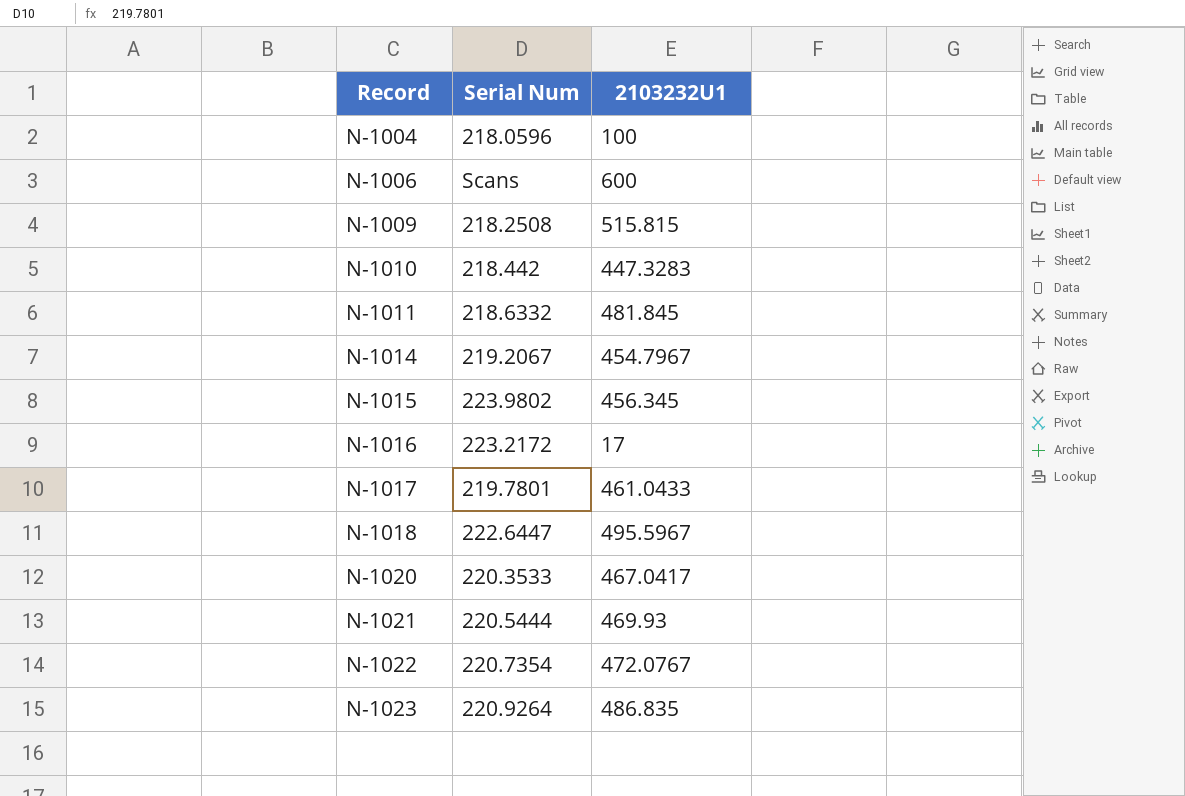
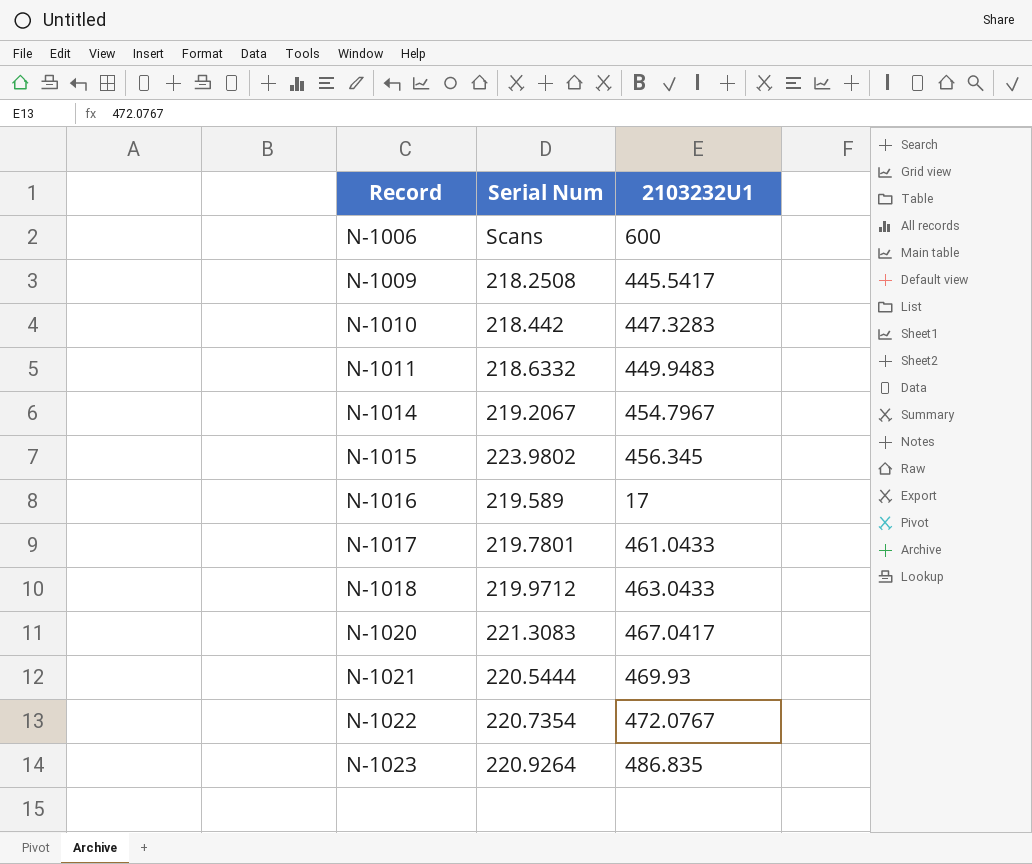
row N-1004: 218.0596 | 100 -> none
N-1009 | 2103232U1: 515.815 -> 445.5417
N-1011 | 2103232U1: 481.845 -> 449.9483
N-1016 | Serial Num: 223.2172 -> 219.589
N-1018 | Serial Num: 222.6447 -> 219.9712
N-1018 | 2103232U1: 495.5967 -> 463.0433
N-1020 | Serial Num: 220.3533 -> 221.3083

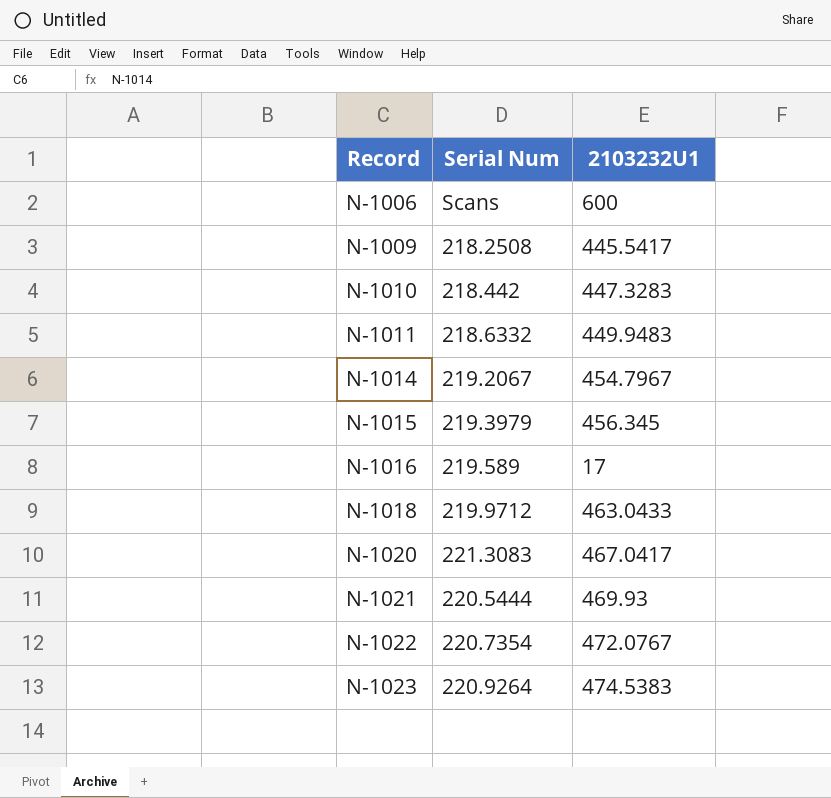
row N-1017: 219.7801 | 461.0433 -> none
N-1015 | Serial Num: 223.9802 -> 219.3979
N-1023 | 2103232U1: 486.835 -> 474.5383

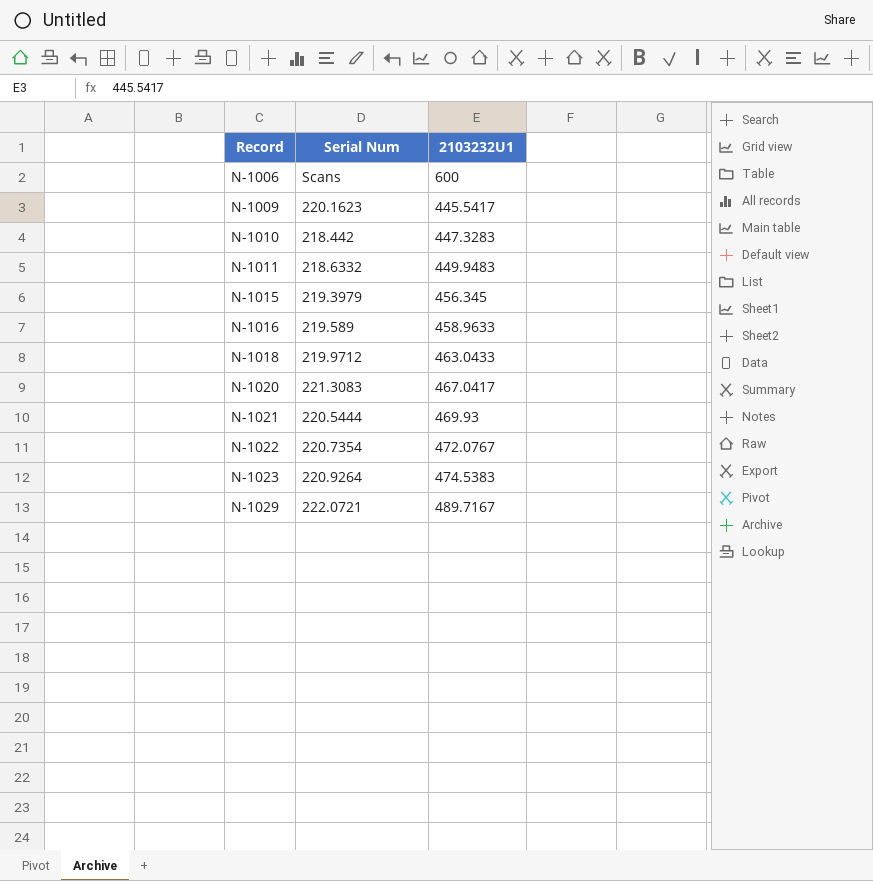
row N-1014: 219.2067 | 454.7967 -> none
N-1009 | Serial Num: 218.2508 -> 220.1623
N-1016 | 2103232U1: 17 -> 458.9633
row N-1029: none -> 222.0721 | 489.7167

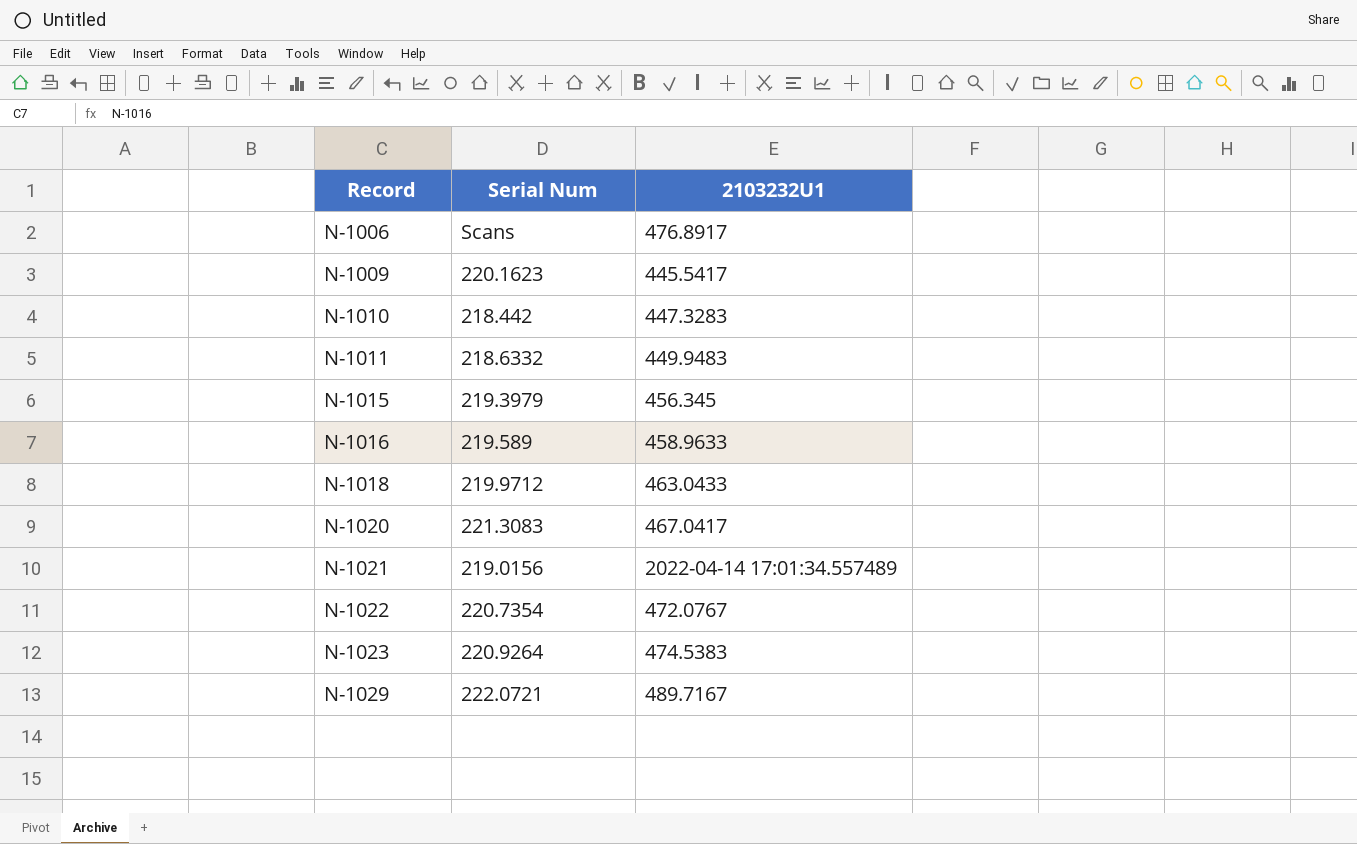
N-1006 | 2103232U1: 600 -> 476.8917
N-1021 | Serial Num: 220.5444 -> 219.0156
N-1021 | 2103232U1: 469.93 -> 2022-04-14 17:01:34.557489

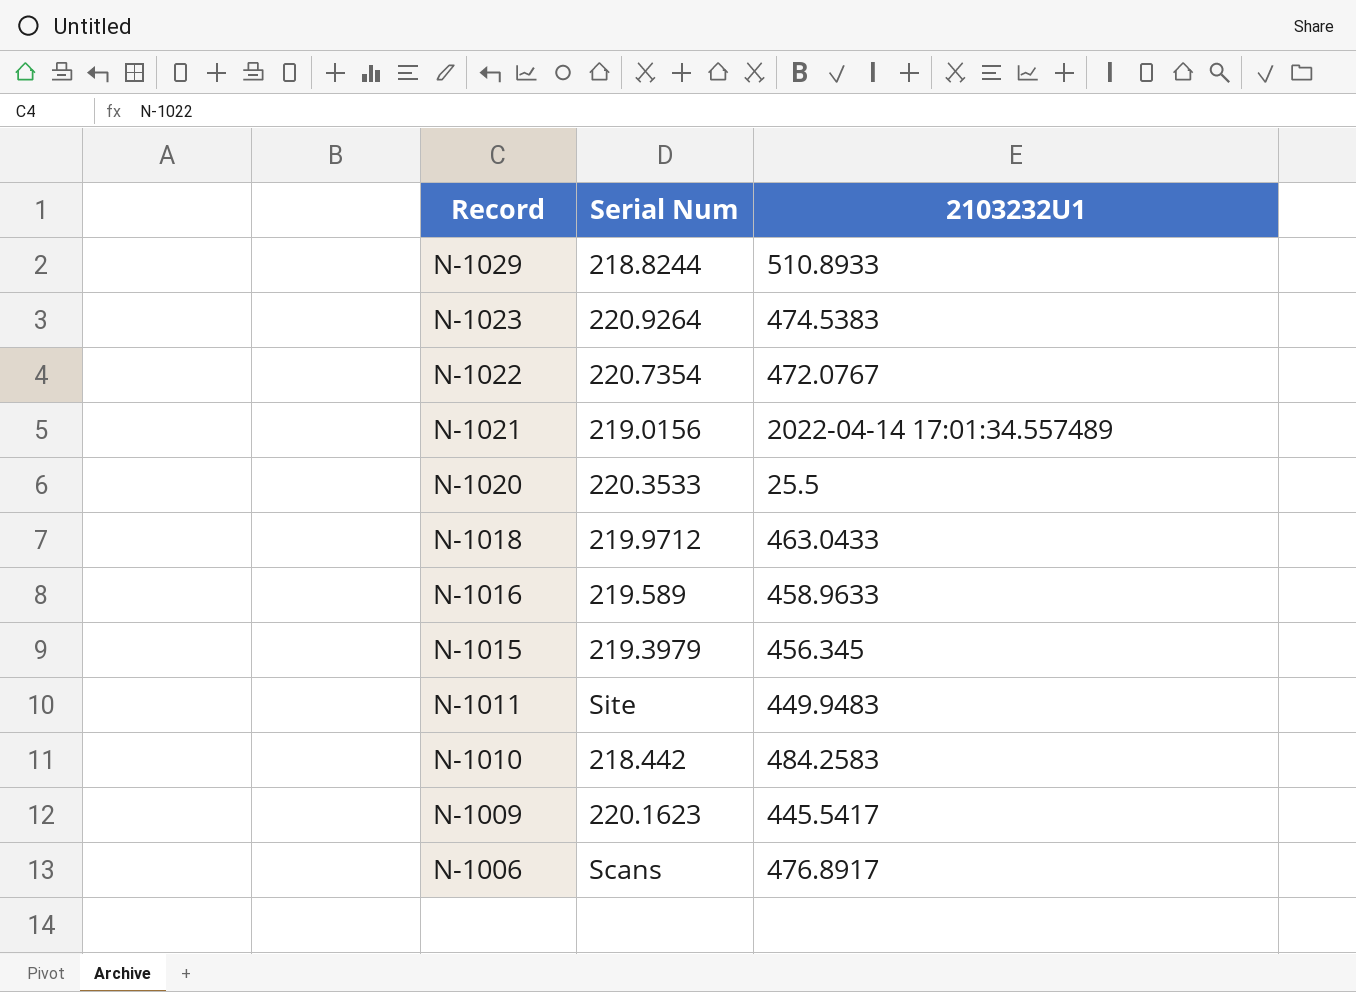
row order: Record ascending -> Record descending
N-1029 | Serial Num: 222.0721 -> 218.8244
N-1029 | 2103232U1: 489.7167 -> 510.8933
N-1020 | Serial Num: 221.3083 -> 220.3533
N-1020 | 2103232U1: 467.0417 -> 25.5
N-1011 | Serial Num: 218.6332 -> Site
N-1010 | 2103232U1: 447.3283 -> 484.2583

